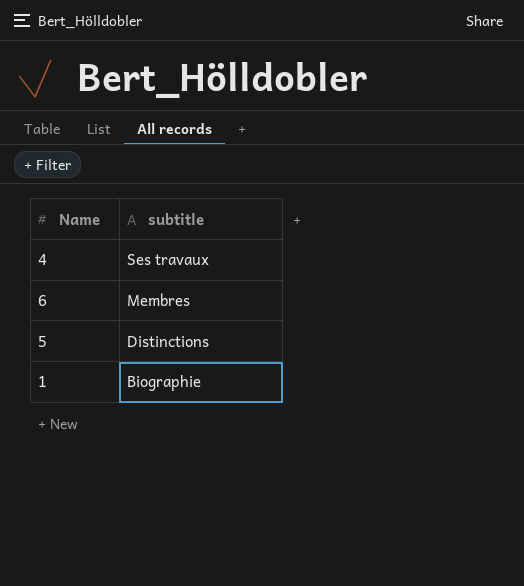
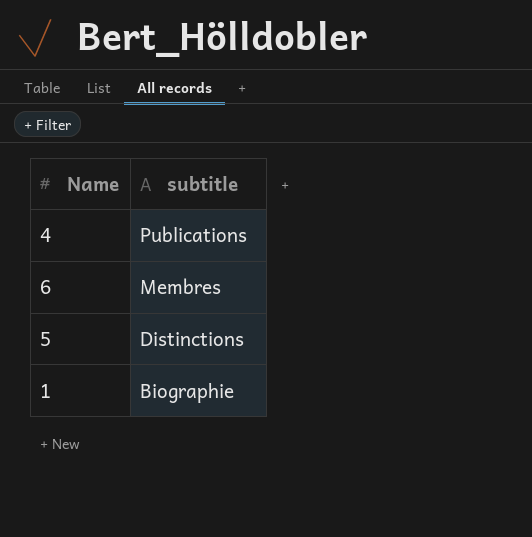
4 | subtitle: Ses travaux -> Publications

